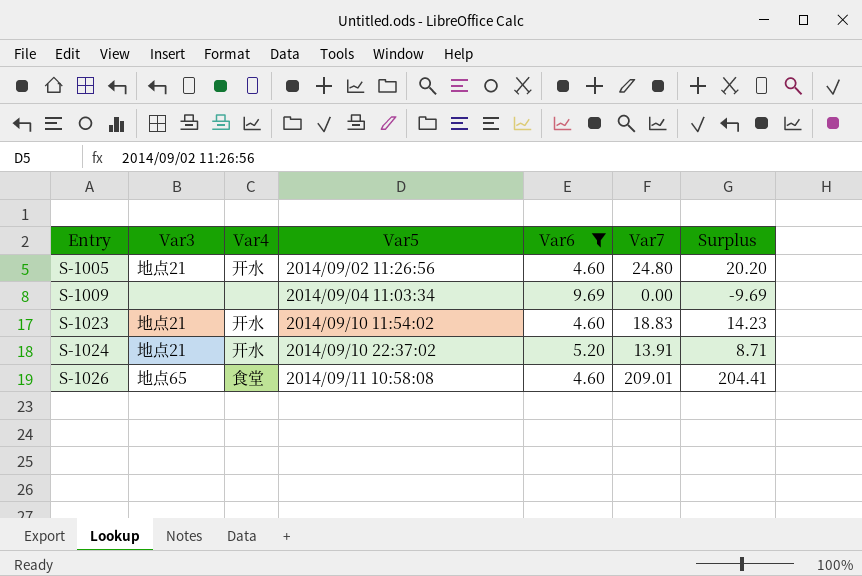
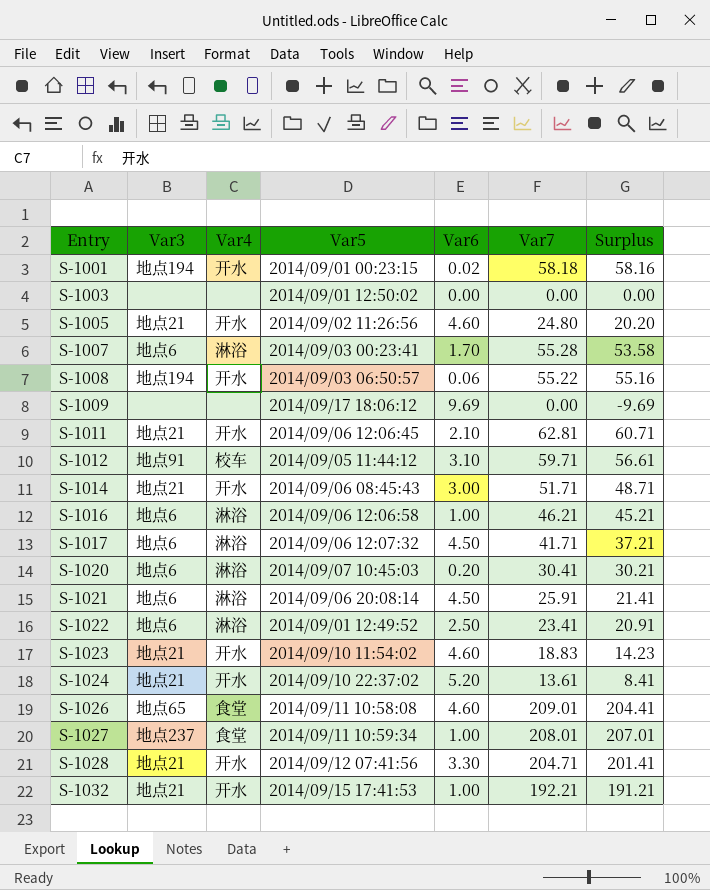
filter: Var6 >= 4.60 -> none
S-1009 | Var5: 2014/09/04 11:03:34 -> 2014/09/17 18:06:12
S-1024 | Var7: 13.91 -> 13.61
S-1024 | Surplus: 8.71 -> 8.41

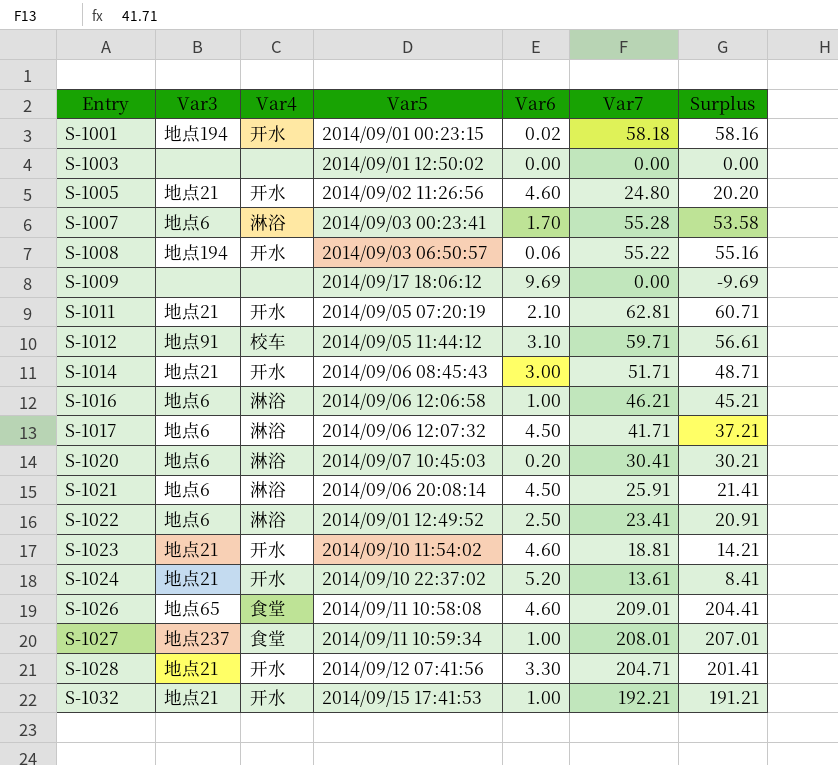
S-1011 | Var5: 2014/09/06 12:06:45 -> 2014/09/05 07:20:19
S-1023 | Var7: 18.83 -> 18.81
S-1023 | Surplus: 14.23 -> 14.21

